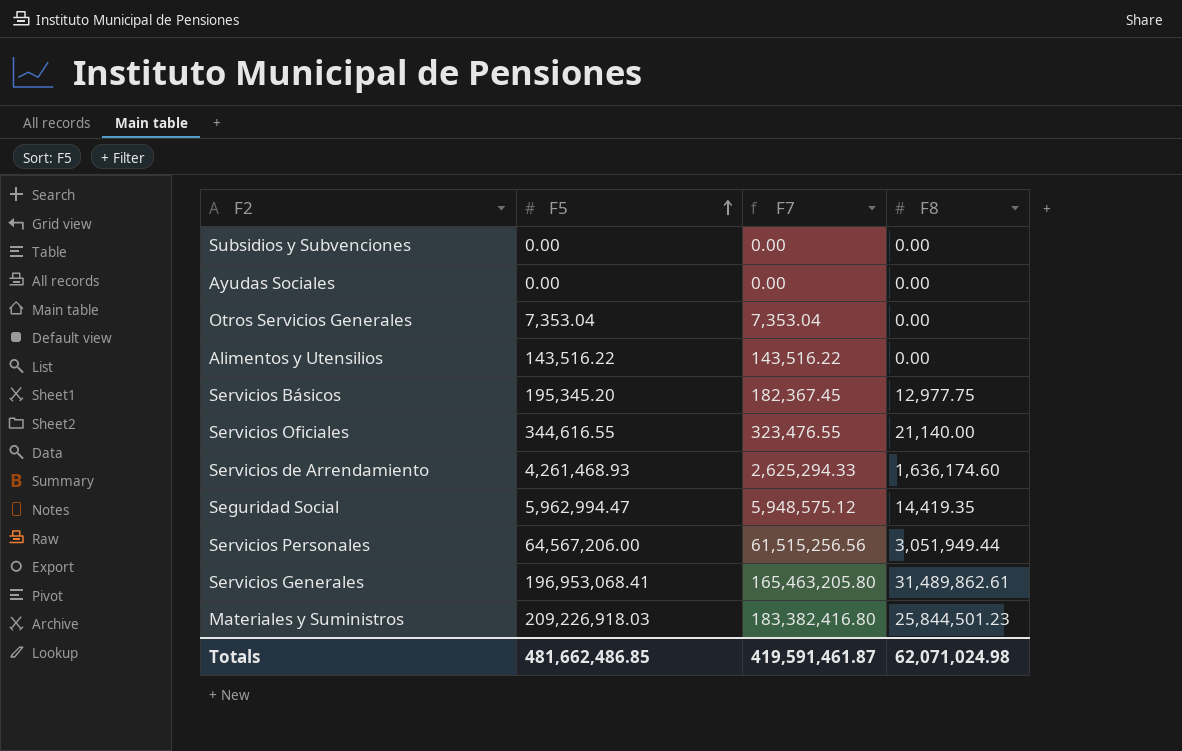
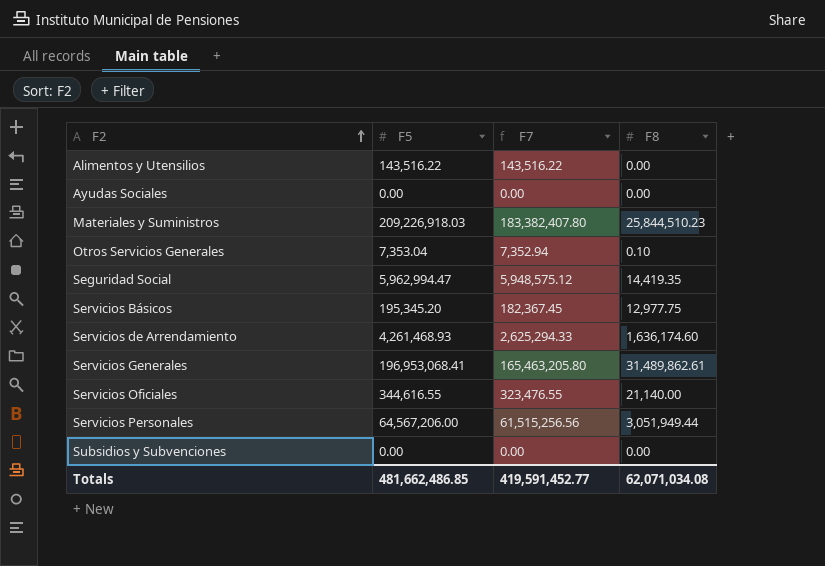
row order: F5 ascending -> F2 ascending
Materiales y Suministros | F7: 183,382,416.80 -> 183,382,407.80
Materiales y Suministros | F8: 25,844,501.23 -> 25,844,510.23
Otros Servicios Generales | F7: 7,353.04 -> 7,352.94
Otros Servicios Generales | F8: 0.00 -> 0.10
Totals | F7: 419,591,461.87 -> 419,591,452.77
Totals | F8: 62,071,024.98 -> 62,071,034.08

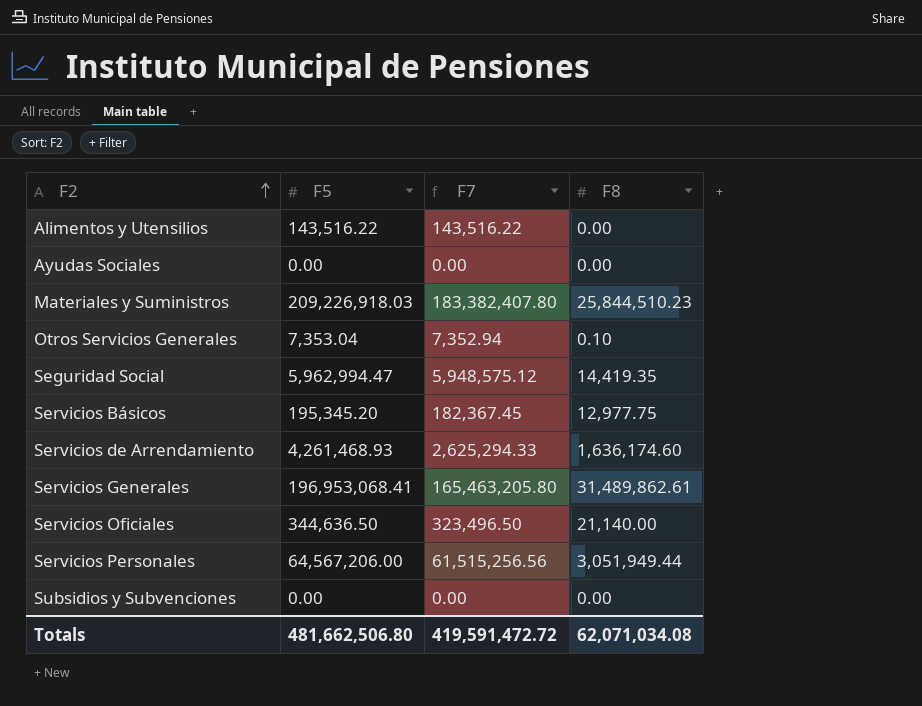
Servicios Oficiales | F5: 344,616.55 -> 344,636.50
Servicios Oficiales | F7: 323,476.55 -> 323,496.50
Totals | F5: 481,662,486.85 -> 481,662,506.80
Totals | F7: 419,591,452.77 -> 419,591,472.72

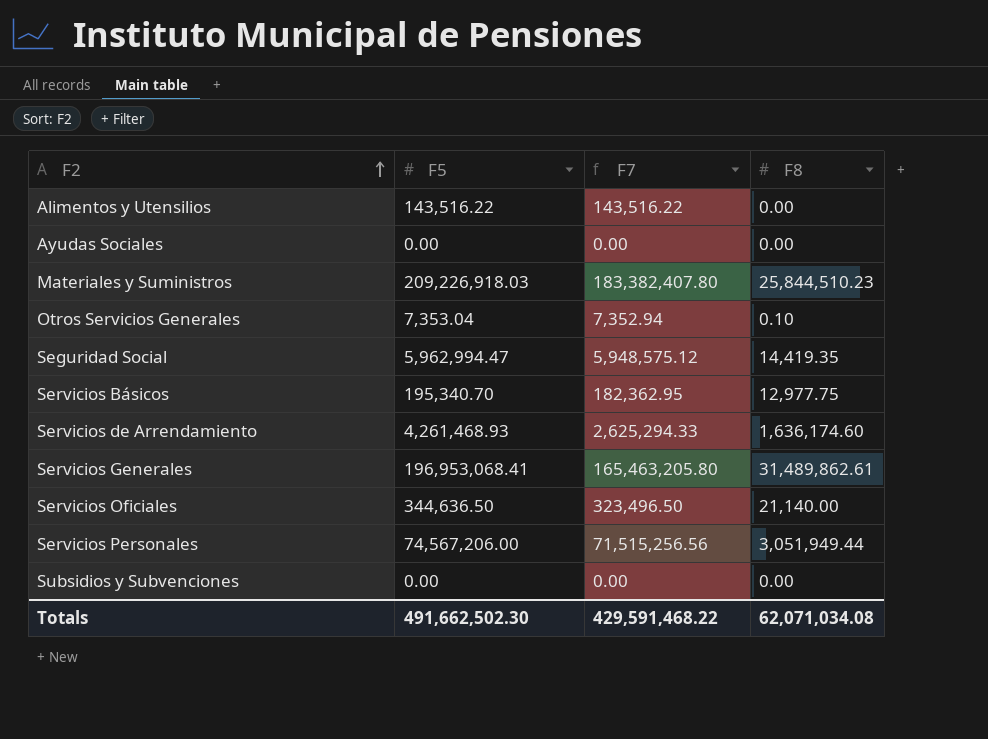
Servicios Básicos | F5: 195,345.20 -> 195,340.70
Servicios Básicos | F7: 182,367.45 -> 182,362.95
Servicios Personales | F5: 64,567,206.00 -> 74,567,206.00
Servicios Personales | F7: 61,515,256.56 -> 71,515,256.56
Totals | F5: 481,662,506.80 -> 491,662,502.30
Totals | F7: 419,591,472.72 -> 429,591,468.22

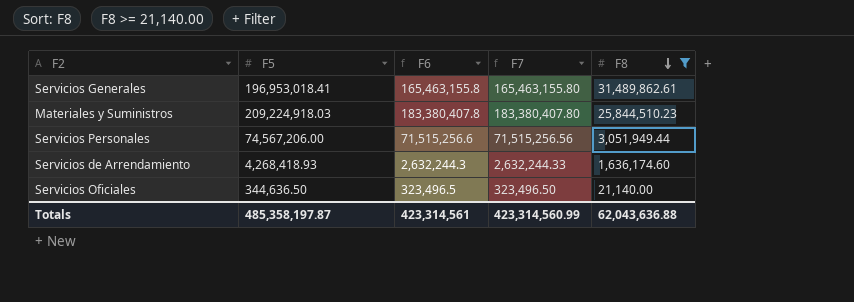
filter: none -> F8 >= 21,140.00
row order: F2 ascending -> F8 descending
column F6 | formula: none -> [F5] - [F8]
Servicios Generales | F5: 196,953,068.41 -> 196,953,018.41
Servicios Generales | F7: 165,463,205.80 -> 165,463,155.80
Materiales y Suministros | F5: 209,226,918.03 -> 209,224,918.03
Materiales y Suministros | F7: 183,382,407.80 -> 183,380,407.80
Servicios de Arrendamiento | F5: 4,261,468.93 -> 4,268,418.93
Servicios de Arrendamiento | F7: 2,625,294.33 -> 2,632,244.33
Totals | F5: 491,662,502.30 -> 485,358,197.87
Totals | F7: 429,591,468.22 -> 423,314,560.99
Totals | F8: 62,071,034.08 -> 62,043,636.88

